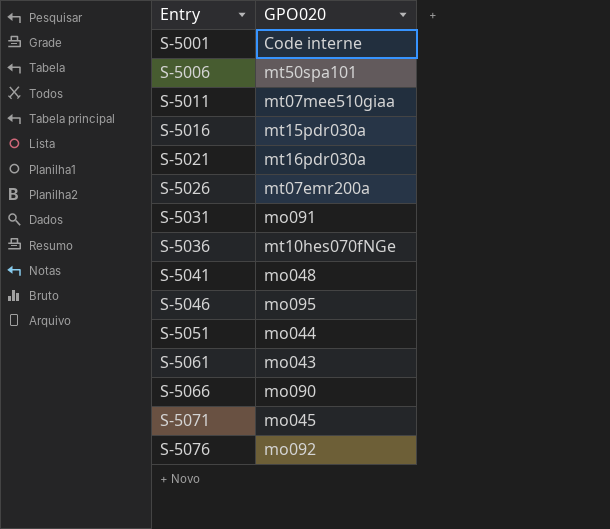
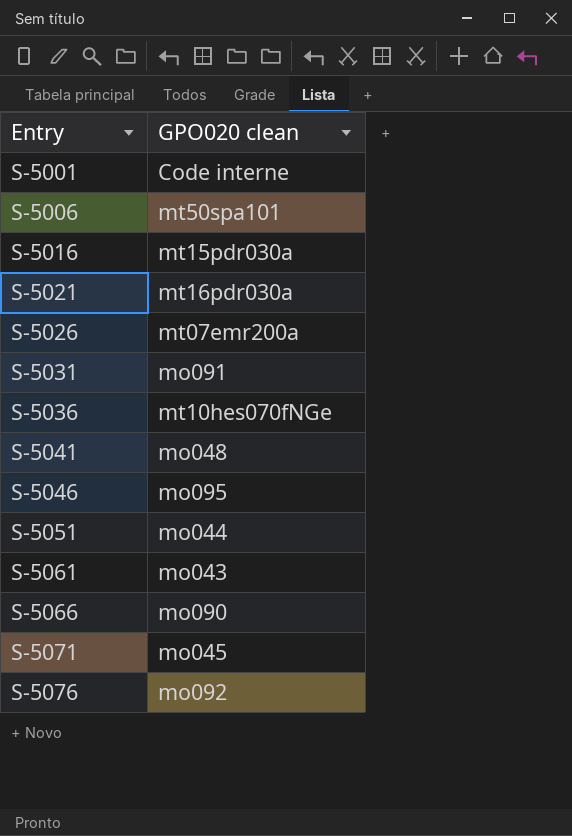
column name: GPO020 -> GPO020 clean
row S-5011: mt07mee510giaa -> none

